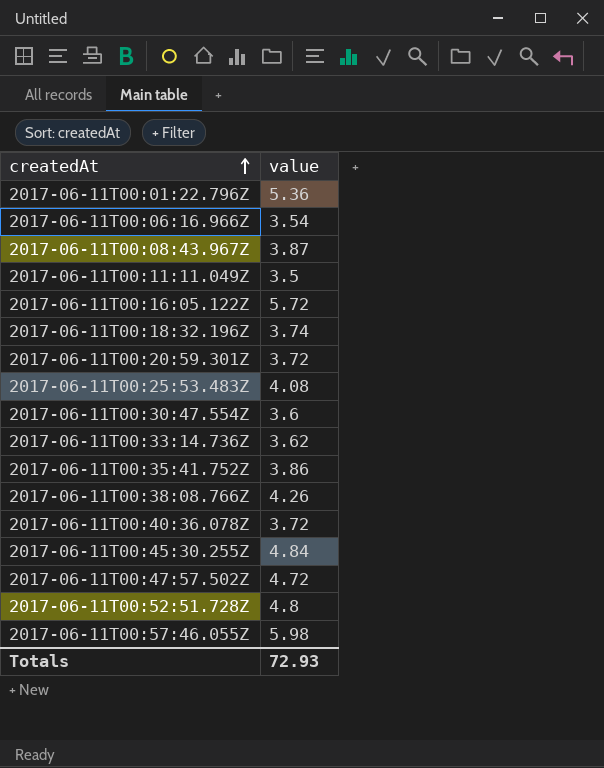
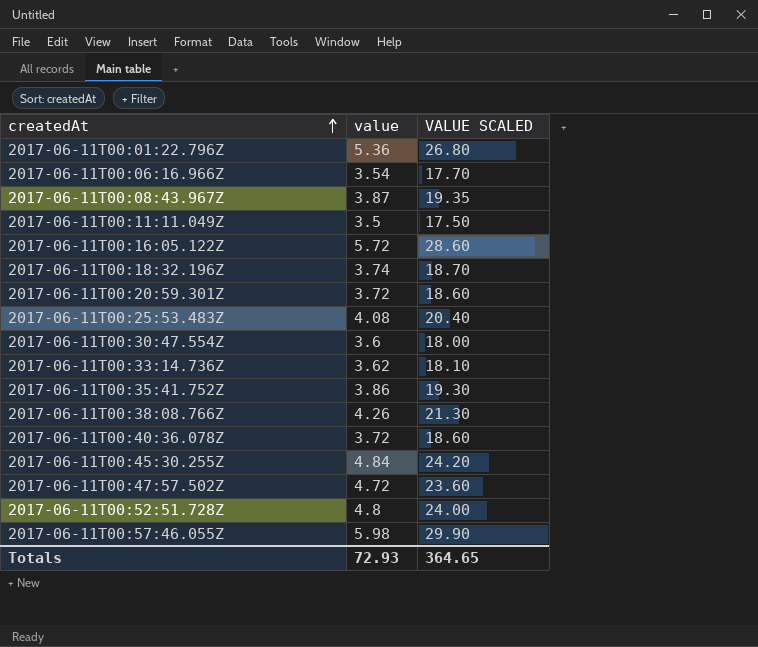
column VALUE SCALED | formula: none -> [value] * 5

